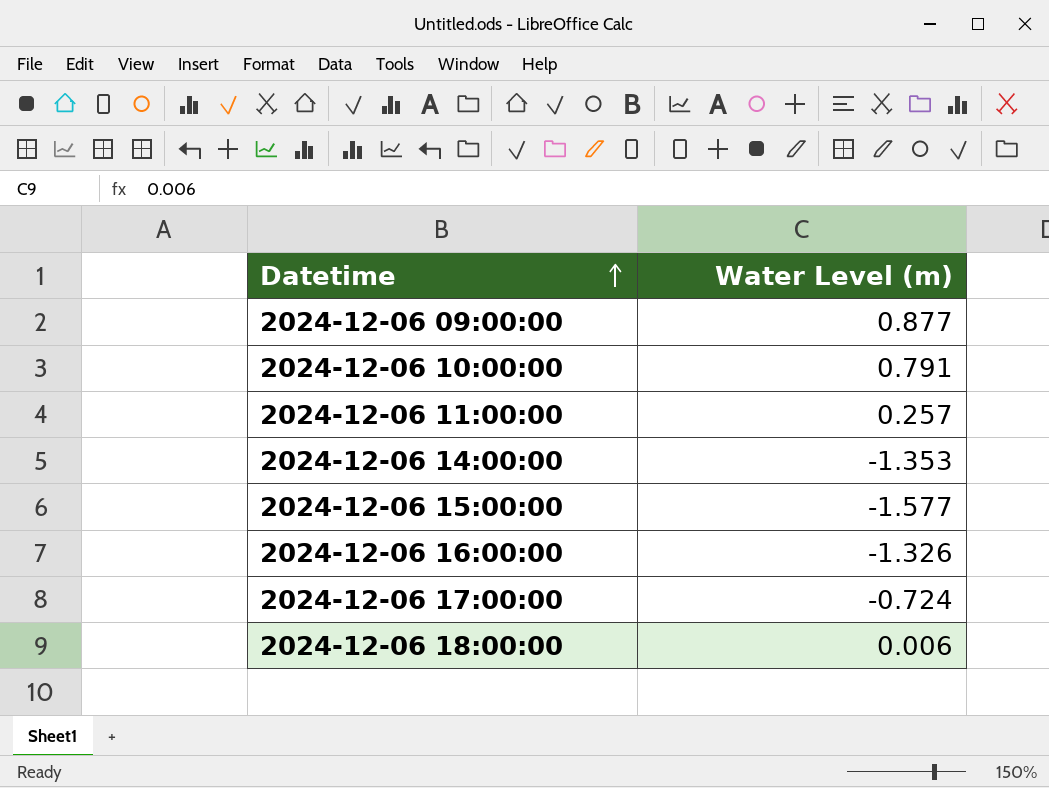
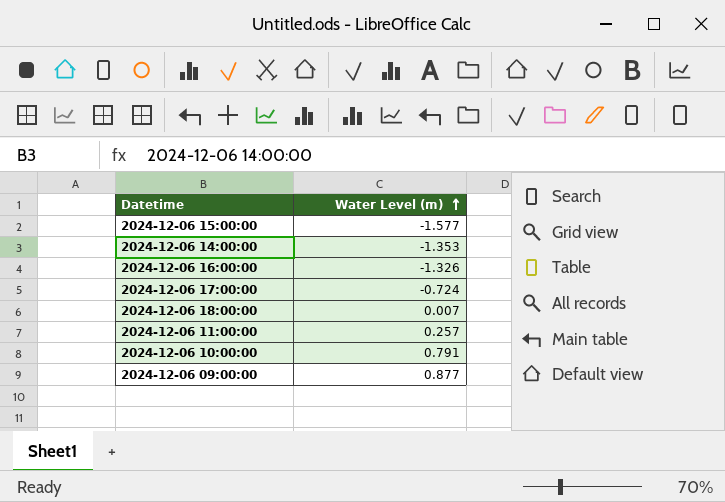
row order: Datetime ascending -> Water Level (m) ascending
2024-12-06 18:00:00 | Water Level (m): 0.006 -> 0.007

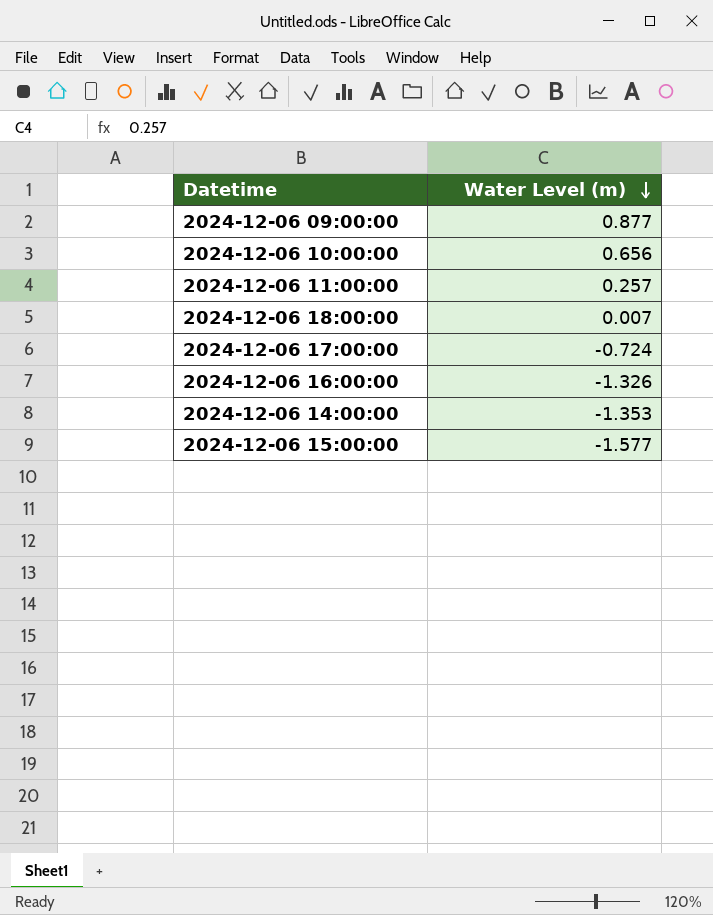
row order: Water Level (m) ascending -> Water Level (m) descending
2024-12-06 10:00:00 | Water Level (m): 0.791 -> 0.656

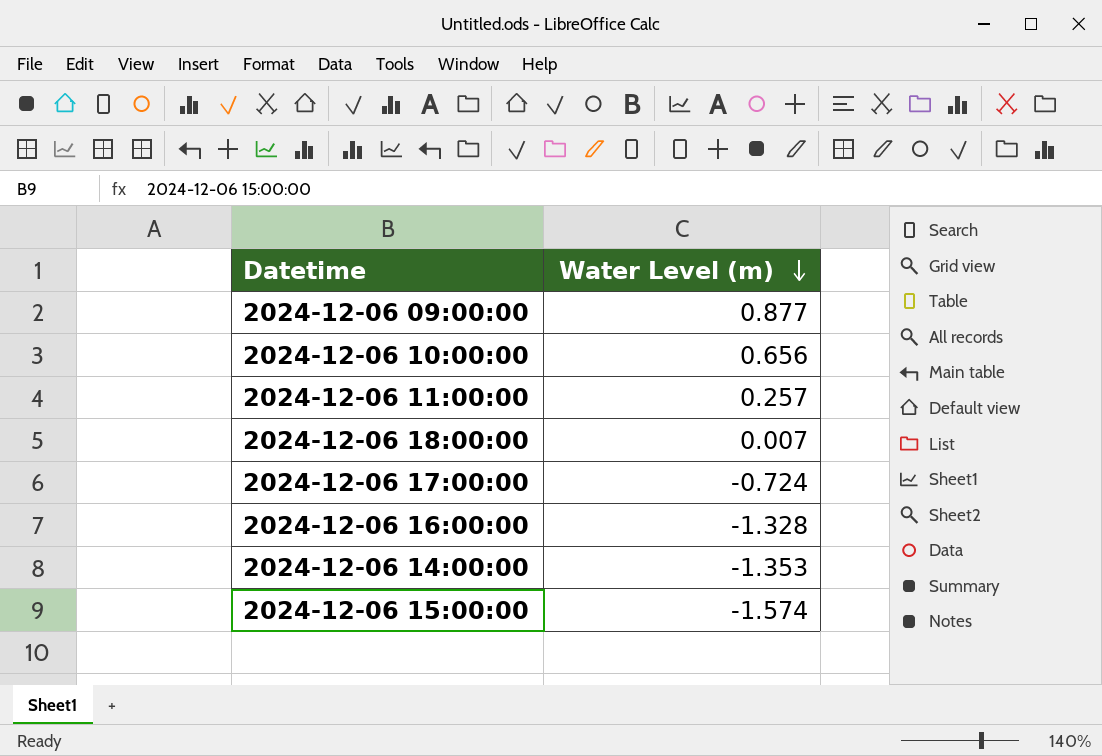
2024-12-06 16:00:00 | Water Level (m): -1.326 -> -1.328
2024-12-06 15:00:00 | Water Level (m): -1.577 -> -1.574

